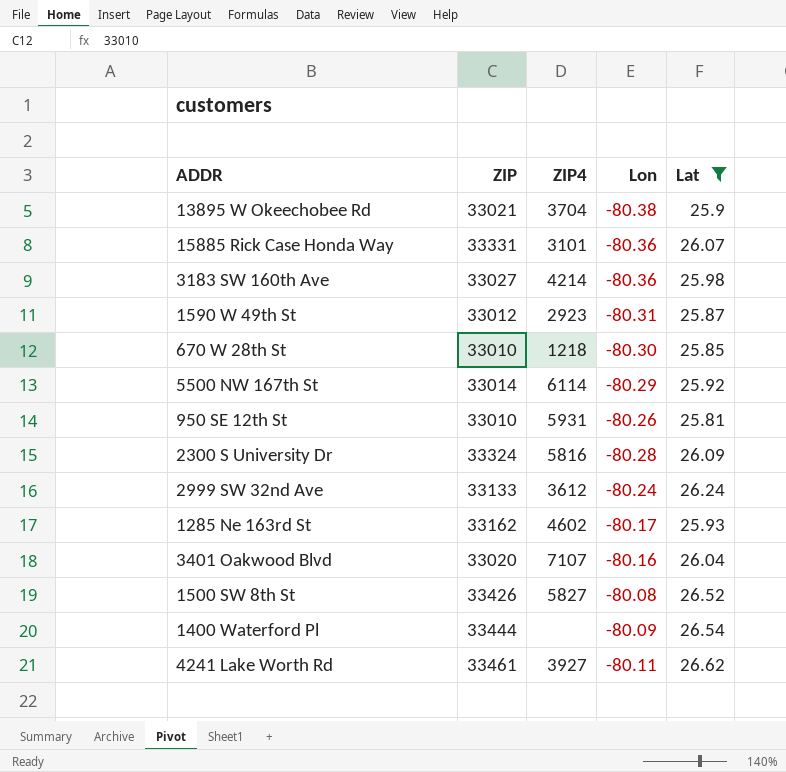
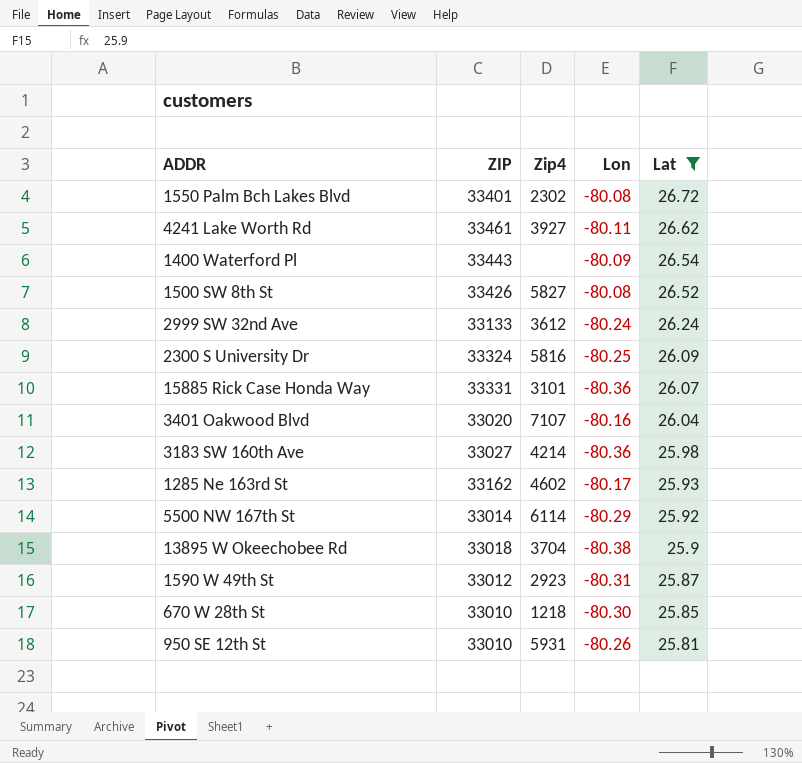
row order: none -> Lat descending
column name: ZIP4 -> Zip4
row 1550 Palm Bch Lakes Blvd: none -> 33401 | 2302 | -80.08 | 26.72
1400 Waterford Pl | ZIP: 33444 -> 33443
2300 S University Dr | Lon: -80.28 -> -80.25
13895 W Okeechobee Rd | ZIP: 33021 -> 33018

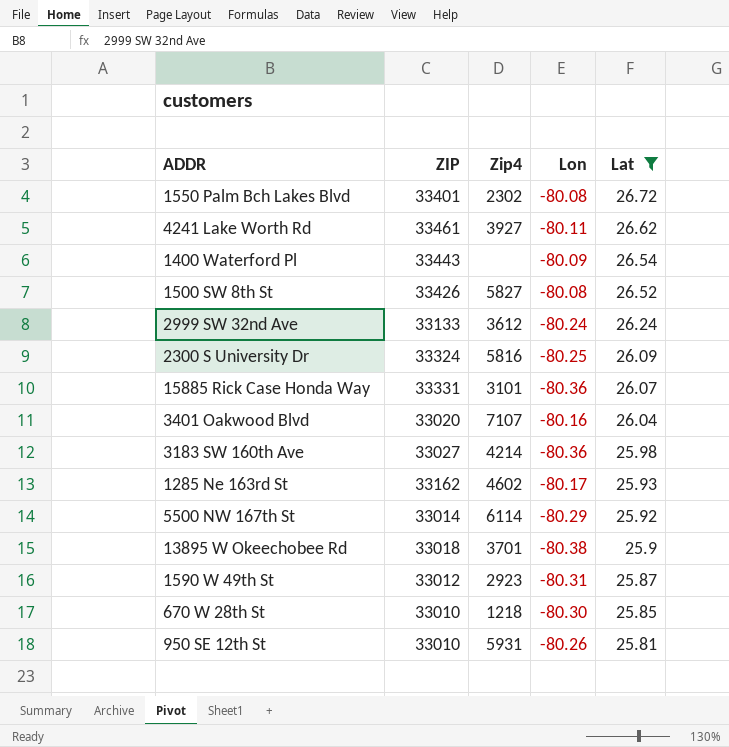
13895 W Okeechobee Rd | Zip4: 3704 -> 3701

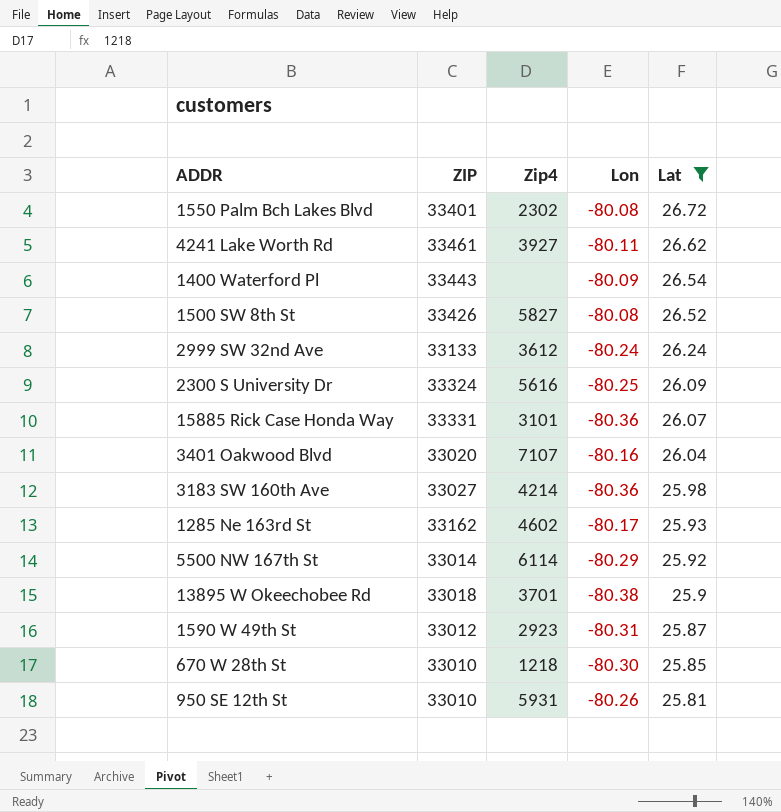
2300 S University Dr | Zip4: 5816 -> 5616

